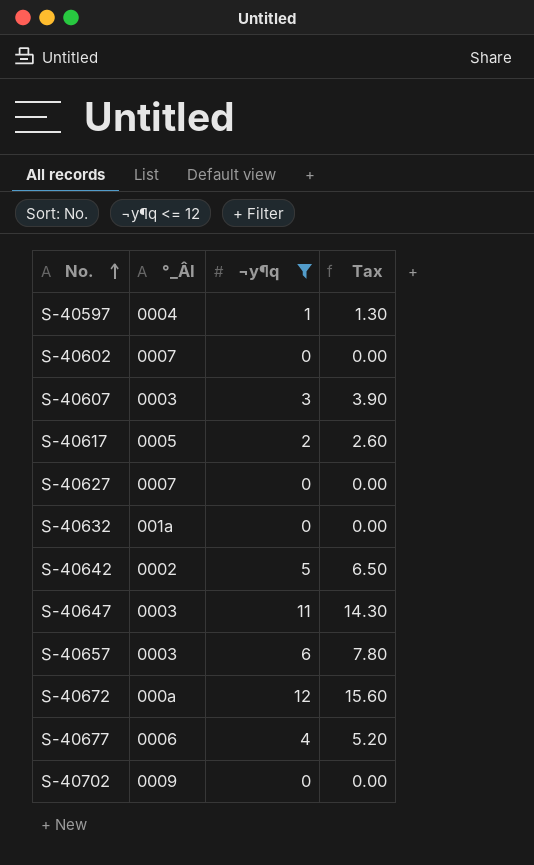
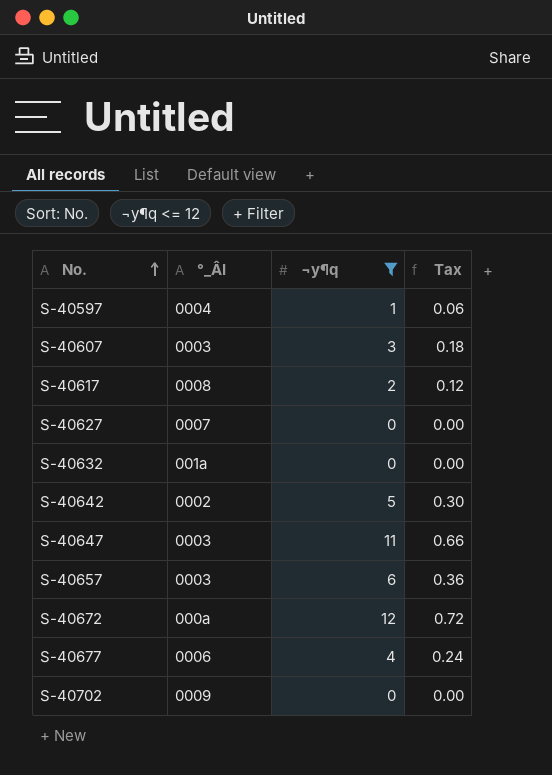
column Tax | formula: [¬y¶q] * 1.3 -> [¬y¶q] * 0.06
row S-40602: 0007 | 0 | 0.00 -> none
S-40617 | °_ÂI: 0005 -> 0008

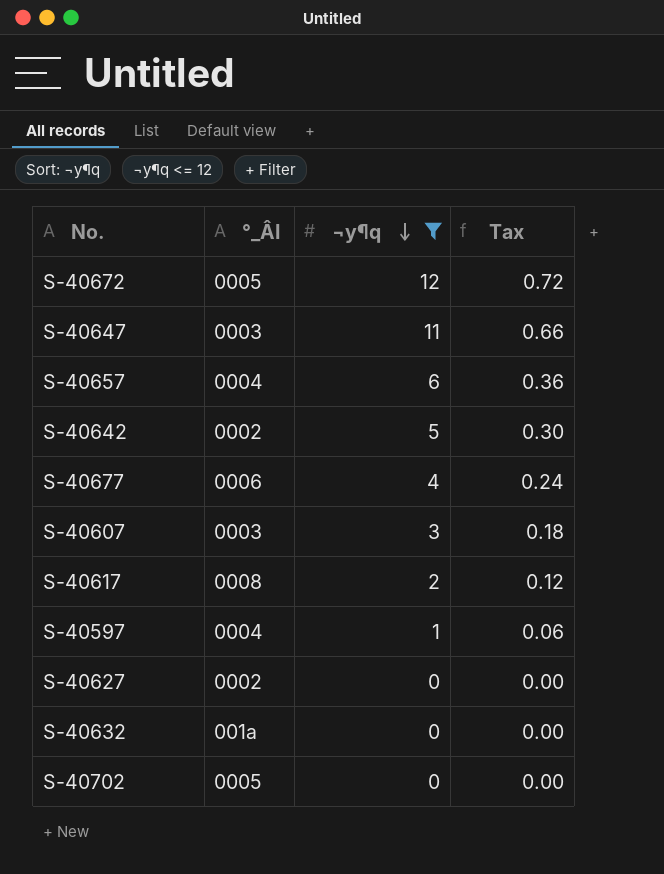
row order: No. ascending -> ¬y¶q descending
S-40672 | °_ÂI: 000a -> 0005
S-40657 | °_ÂI: 0003 -> 0004
S-40627 | °_ÂI: 0007 -> 0002
S-40702 | °_ÂI: 0009 -> 0005

